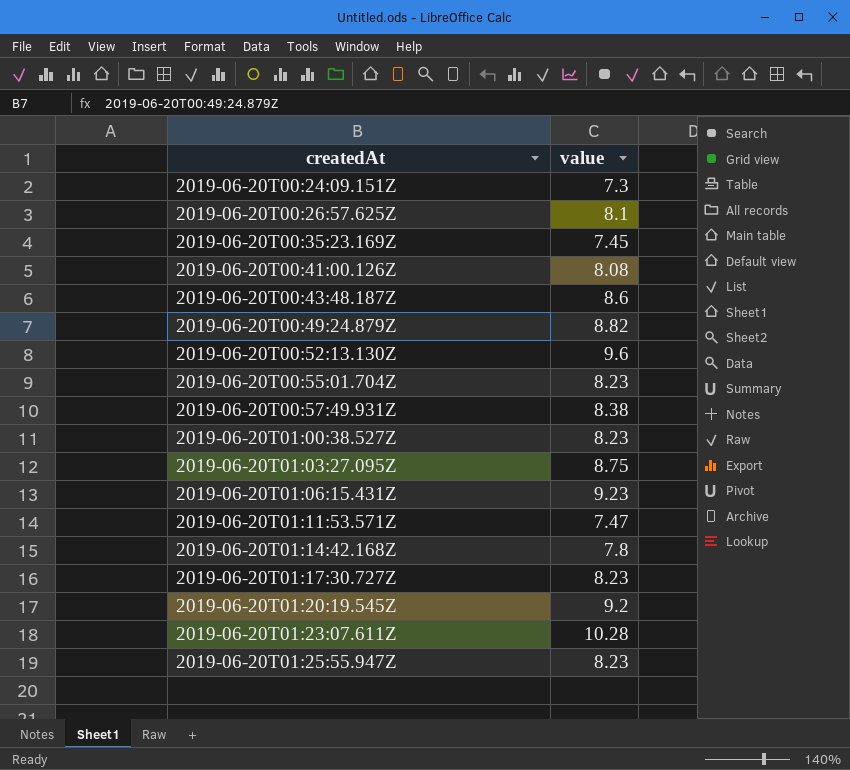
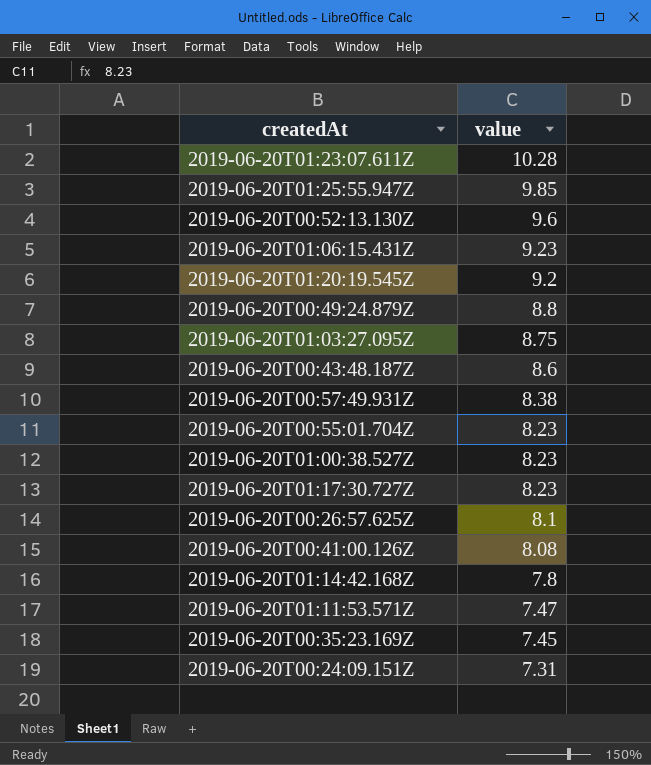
row order: createdAt ascending -> value descending
2019-06-20T01:25:55.947Z | value: 8.23 -> 9.85
2019-06-20T00:49:24.879Z | value: 8.82 -> 8.8
2019-06-20T00:24:09.151Z | value: 7.3 -> 7.31

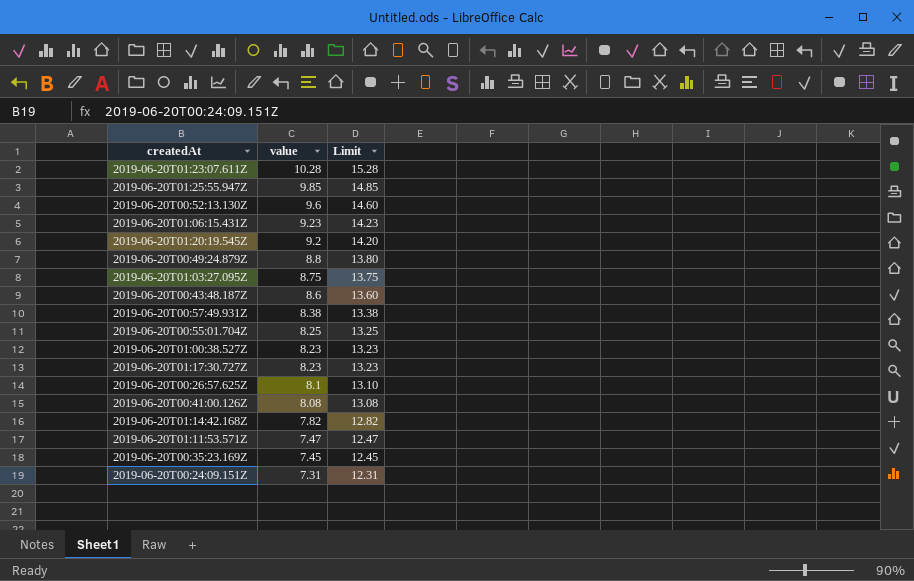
column Limit | formula: none -> [value] + 5
2019-06-20T00:55:01.704Z | value: 8.23 -> 8.25
2019-06-20T01:14:42.168Z | value: 7.8 -> 7.82

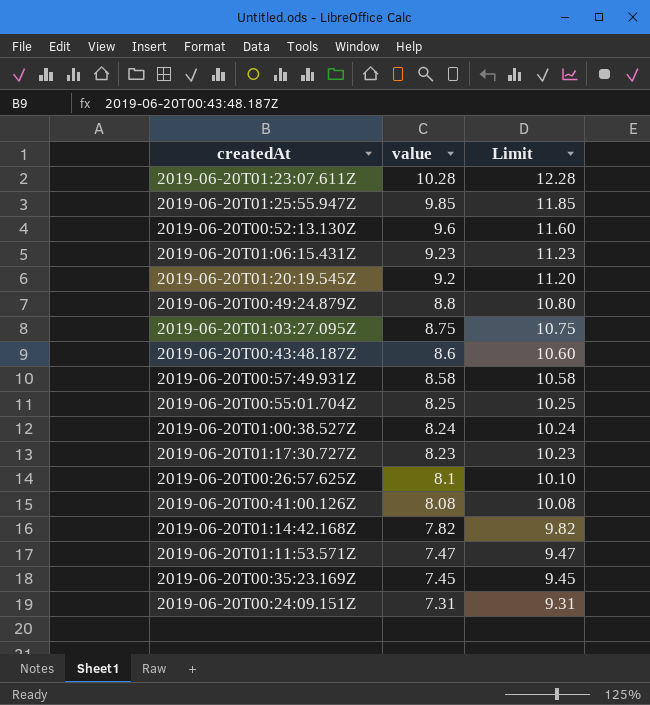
column Limit | formula: [value] + 5 -> [value] + 2
2019-06-20T00:57:49.931Z | value: 8.38 -> 8.58
2019-06-20T01:00:38.527Z | value: 8.23 -> 8.24

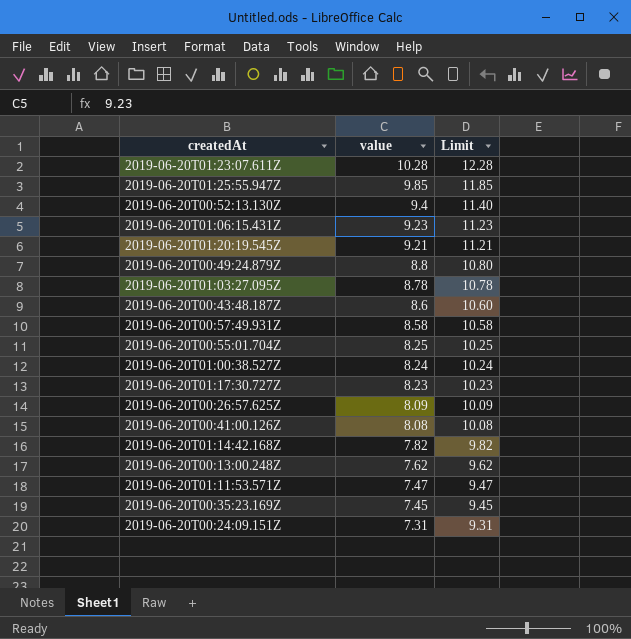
2019-06-20T00:52:13.130Z | value: 9.6 -> 9.4
2019-06-20T00:52:13.130Z | Limit: 11.60 -> 11.40
2019-06-20T01:20:19.545Z | value: 9.2 -> 9.21
2019-06-20T01:20:19.545Z | Limit: 11.20 -> 11.21
2019-06-20T01:03:27.095Z | value: 8.75 -> 8.78
2019-06-20T01:03:27.095Z | Limit: 10.75 -> 10.78
2019-06-20T00:26:57.625Z | value: 8.1 -> 8.09
2019-06-20T00:26:57.625Z | Limit: 10.10 -> 10.09
row 2019-06-20T00:13:00.248Z: none -> 7.62 | 9.62

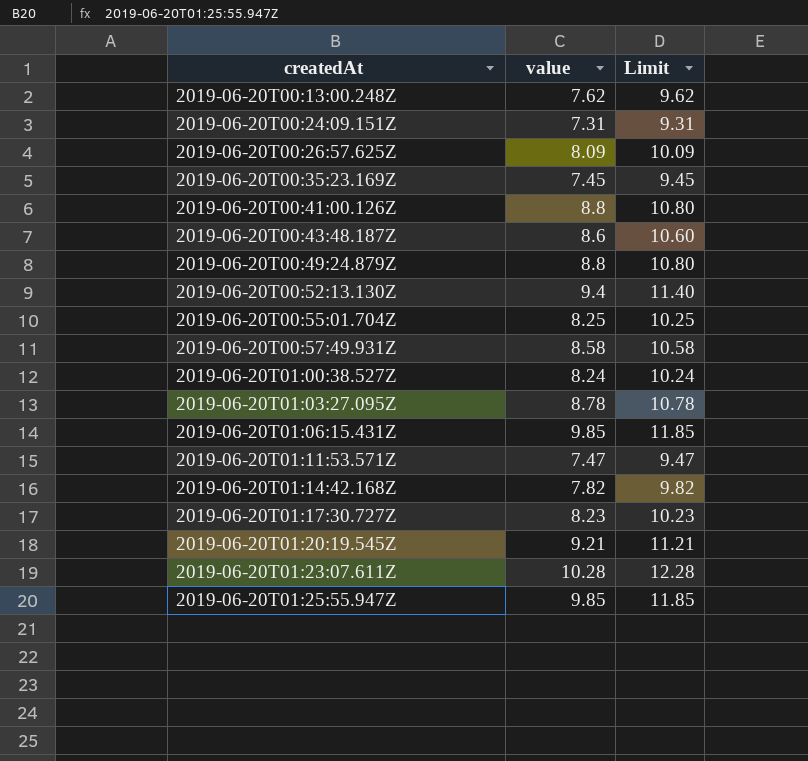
row order: value descending -> createdAt ascending
2019-06-20T00:41:00.126Z | value: 8.08 -> 8.8
2019-06-20T00:41:00.126Z | Limit: 10.08 -> 10.80
2019-06-20T01:06:15.431Z | value: 9.23 -> 9.85
2019-06-20T01:06:15.431Z | Limit: 11.23 -> 11.85

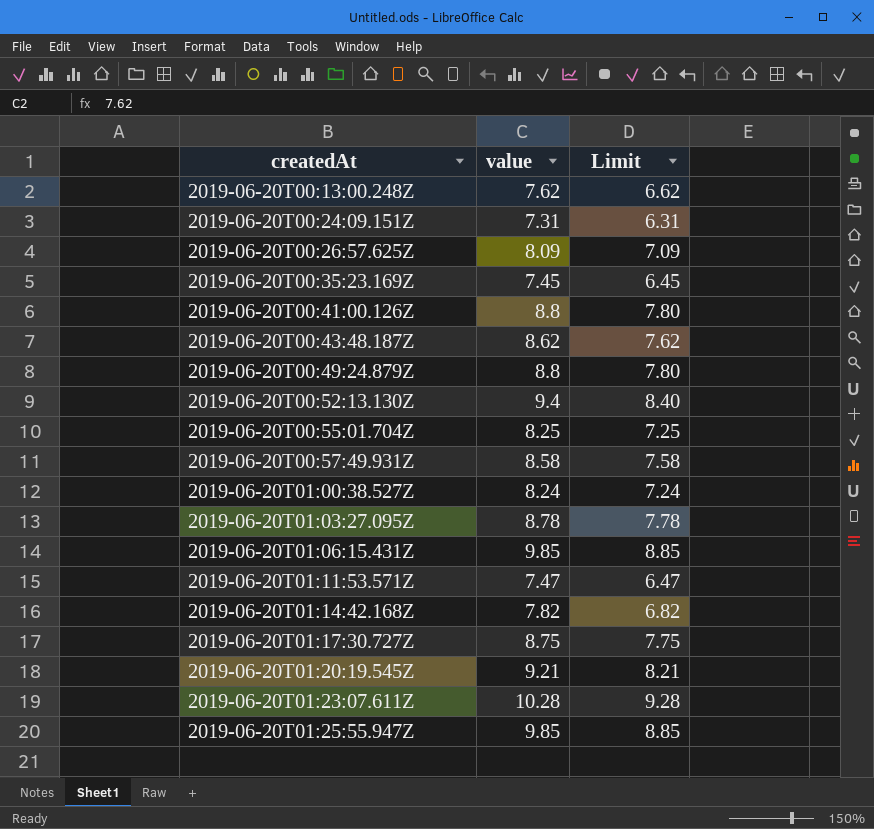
column Limit | formula: [value] + 2 -> [value] - 1
2019-06-20T00:43:48.187Z | value: 8.6 -> 8.62
2019-06-20T01:17:30.727Z | value: 8.23 -> 8.75

